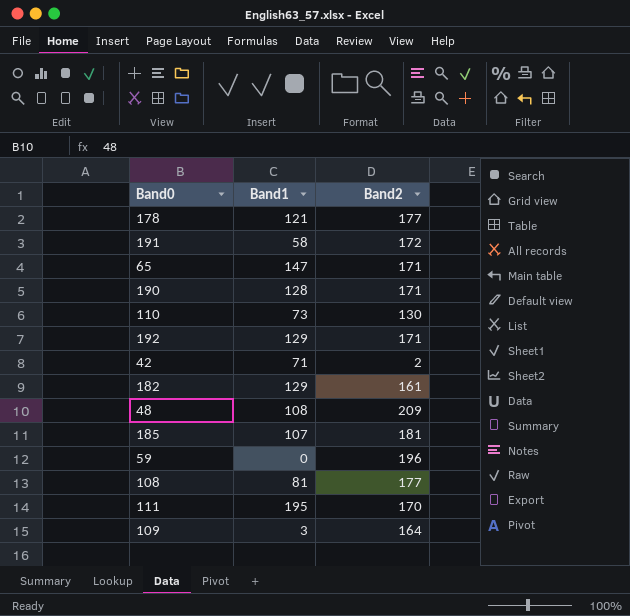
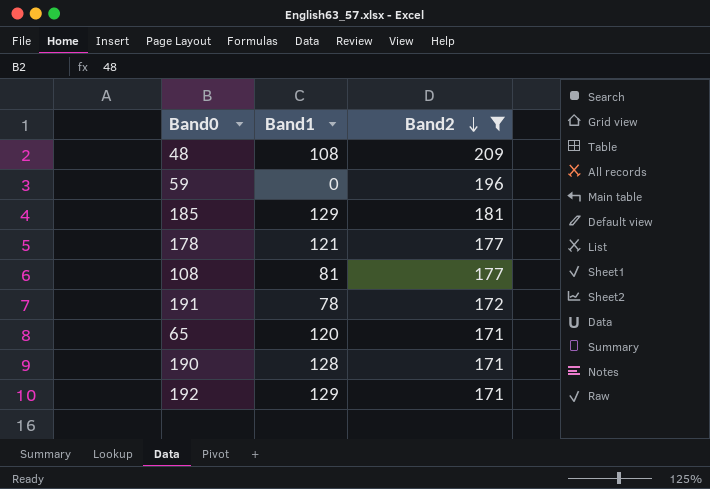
filter: none -> Band2 >= 171
row order: none -> Band2 descending
185 | Band1: 107 -> 129
191 | Band1: 58 -> 78
65 | Band1: 147 -> 120

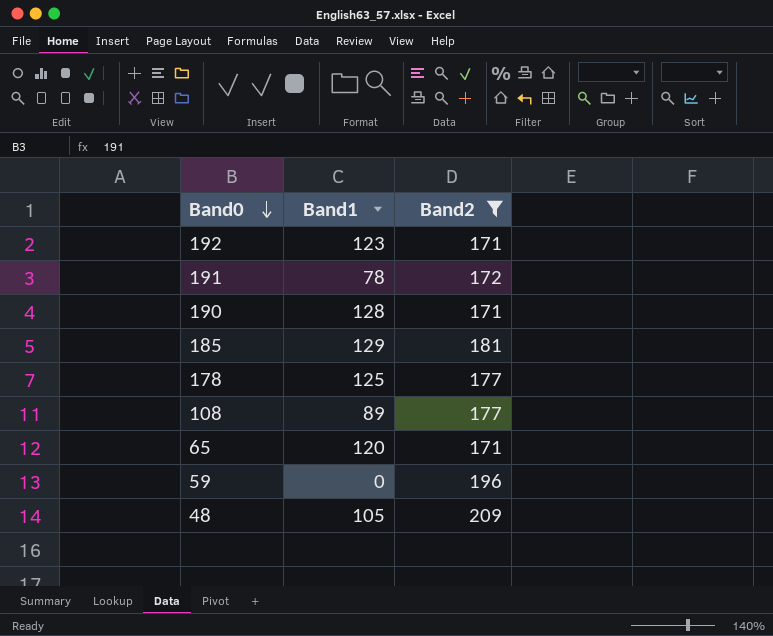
row order: Band2 descending -> Band0 descending
192 | Band1: 129 -> 123
178 | Band1: 121 -> 125
108 | Band1: 81 -> 89
48 | Band1: 108 -> 105

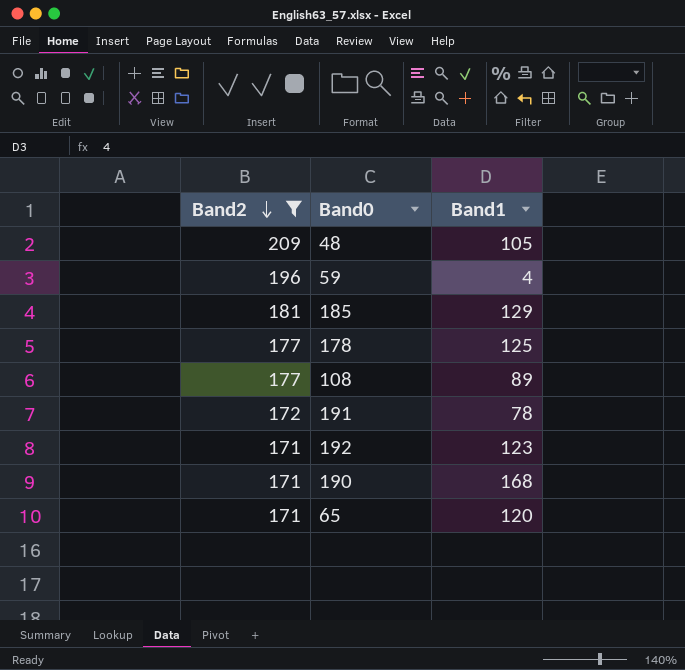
row order: Band0 descending -> Band2 descending
column Band2 | position: 3 -> 1
59 | Band1: 0 -> 4
190 | Band1: 128 -> 168

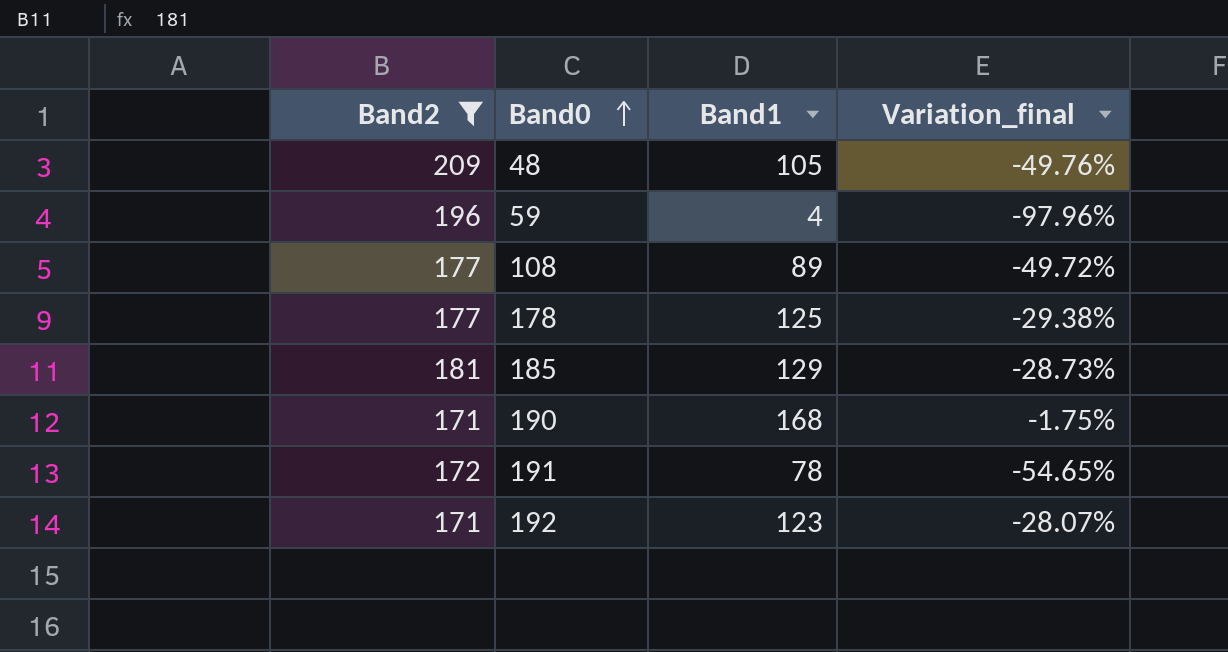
row order: Band2 descending -> Band0 ascending
column Variation_final | formula: none -> ([Band1] - [Band2]) / [Band2]
row 65: 171 | 120 -> none

